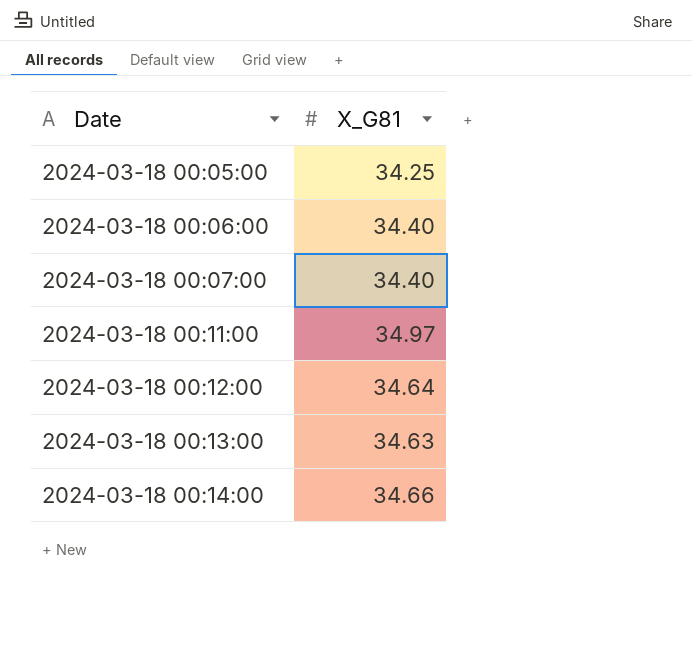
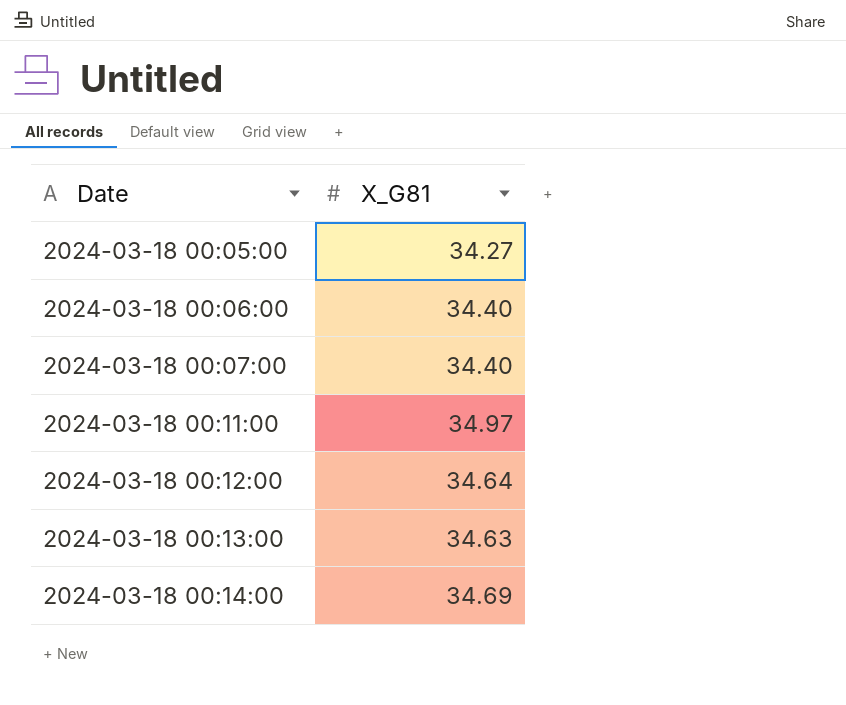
2024-03-18 00:05:00 | X_G81: 34.25 -> 34.27
2024-03-18 00:14:00 | X_G81: 34.66 -> 34.69

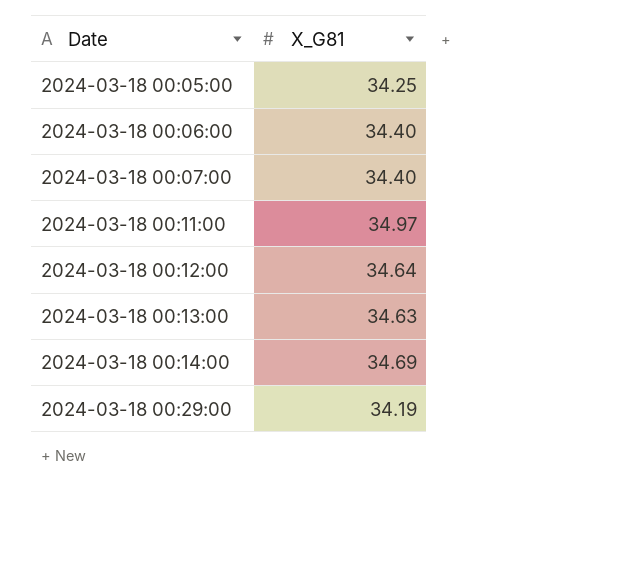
2024-03-18 00:05:00 | X_G81: 34.27 -> 34.25
row 2024-03-18 00:29:00: none -> 34.19

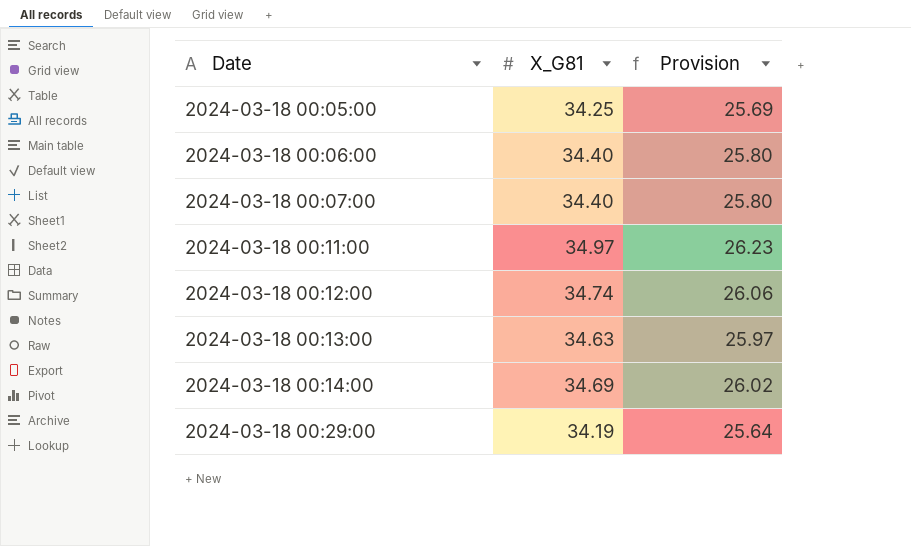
column Provision | formula: none -> [X_G81] * 0.75
2024-03-18 00:12:00 | X_G81: 34.64 -> 34.74

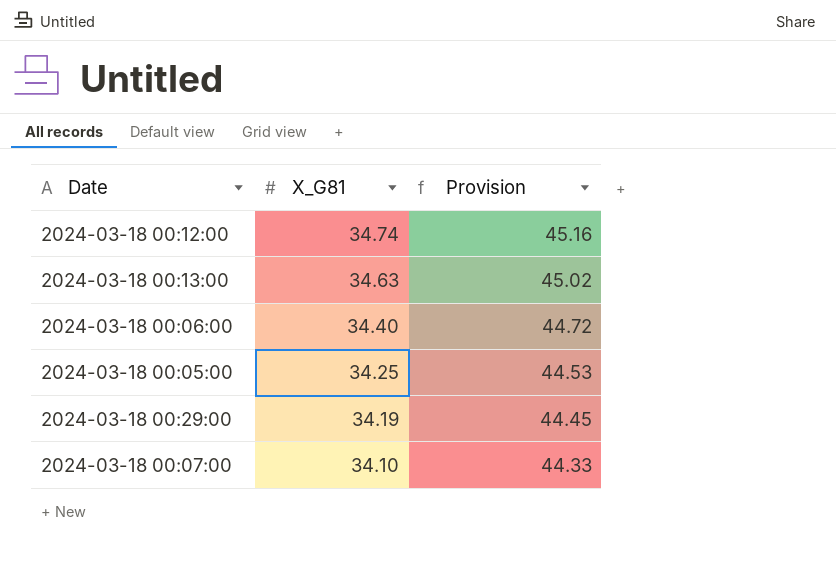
row order: Date ascending -> X_G81 descending
column Provision | formula: [X_G81] * 0.75 -> [X_G81] * 1.3
row 2024-03-18 00:11:00: 34.97 | 26.23 -> none
row 2024-03-18 00:14:00: 34.69 | 26.02 -> none
2024-03-18 00:07:00 | X_G81: 34.40 -> 34.10

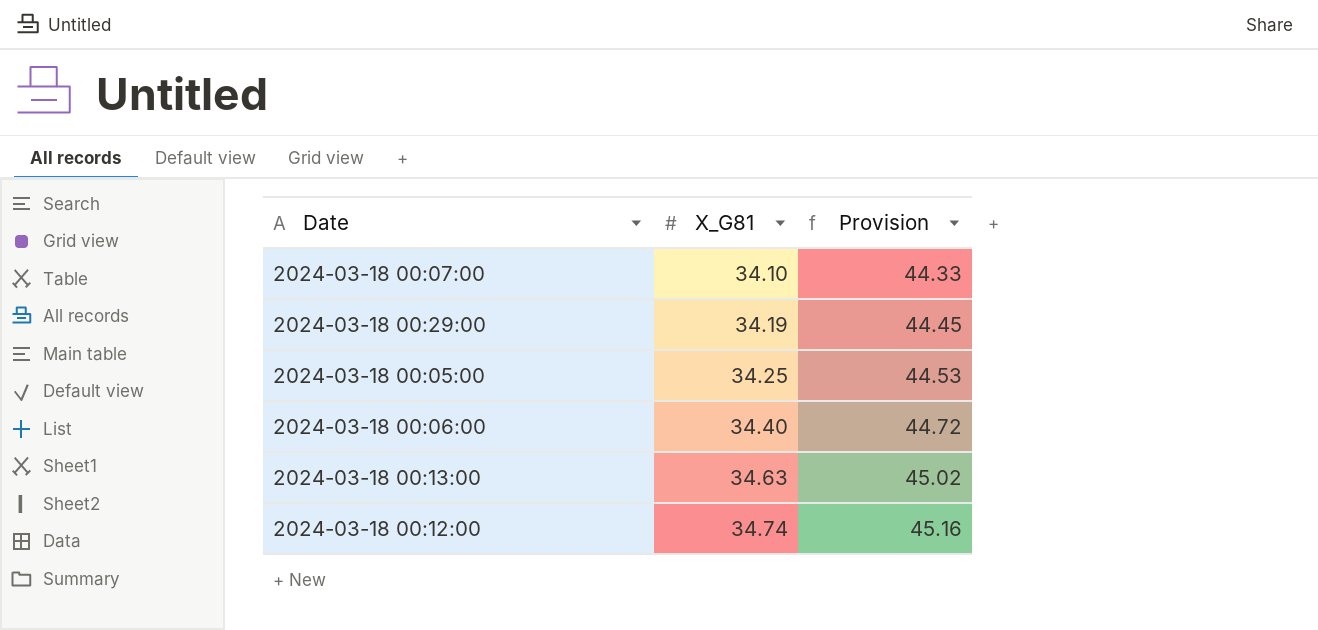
row order: X_G81 descending -> X_G81 ascending

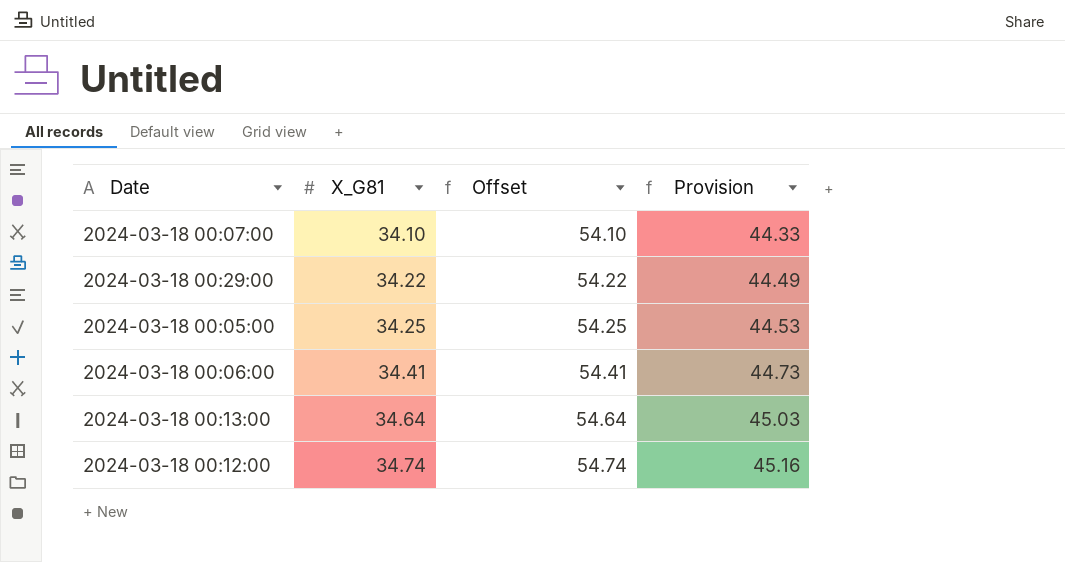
column Offset | formula: none -> [X_G81] + 20
2024-03-18 00:29:00 | X_G81: 34.19 -> 34.22
2024-03-18 00:29:00 | Provision: 44.45 -> 44.49
2024-03-18 00:06:00 | X_G81: 34.40 -> 34.41
2024-03-18 00:06:00 | Provision: 44.72 -> 44.73
2024-03-18 00:13:00 | X_G81: 34.63 -> 34.64
2024-03-18 00:13:00 | Provision: 45.02 -> 45.03

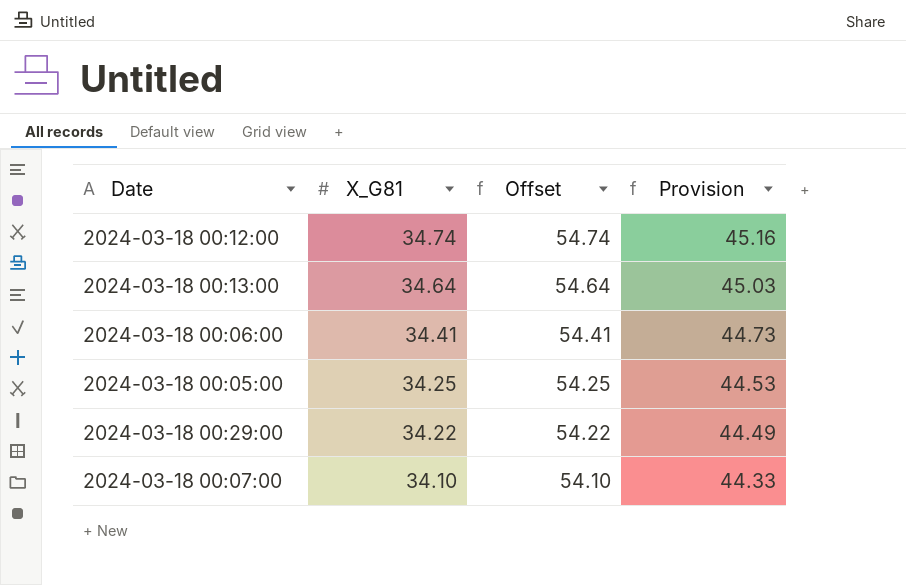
row order: X_G81 ascending -> X_G81 descending

